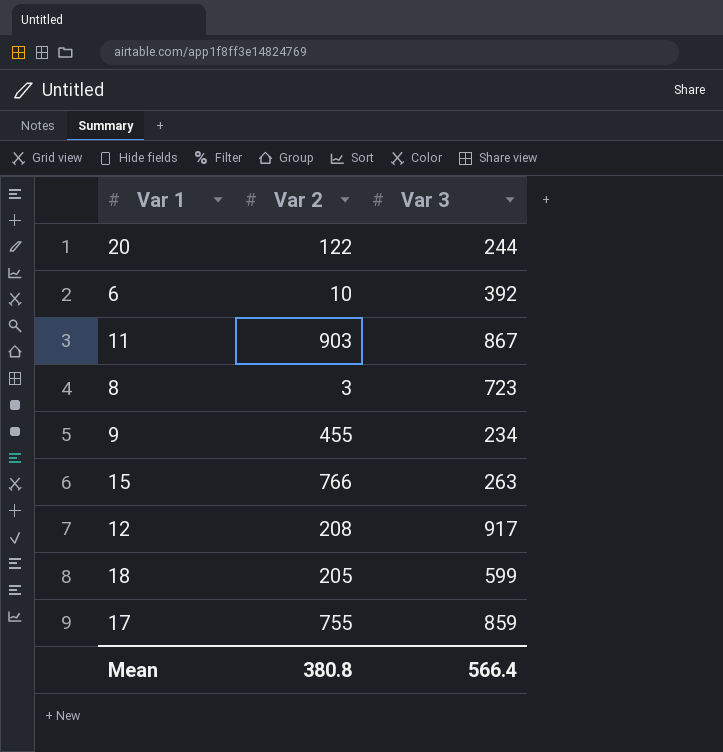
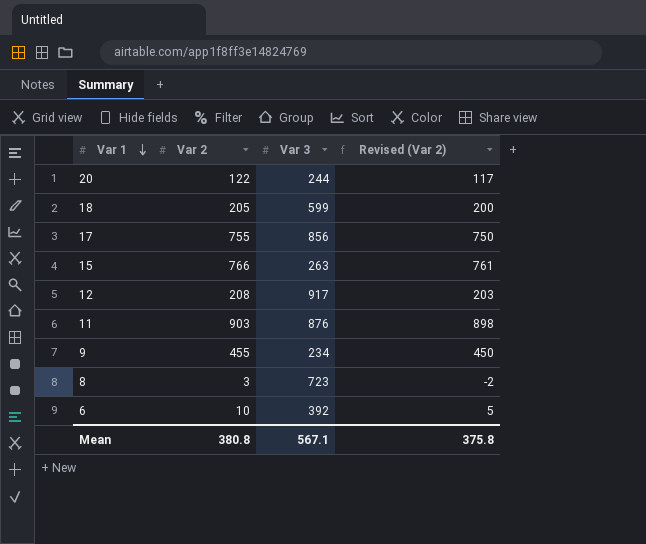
row order: none -> Var 1 descending
column Revised (Var 2) | formula: none -> [Var 2] - 5
17 | Var 3: 859 -> 856
11 | Var 3: 867 -> 876
Mean | Var 3: 566.4 -> 567.1

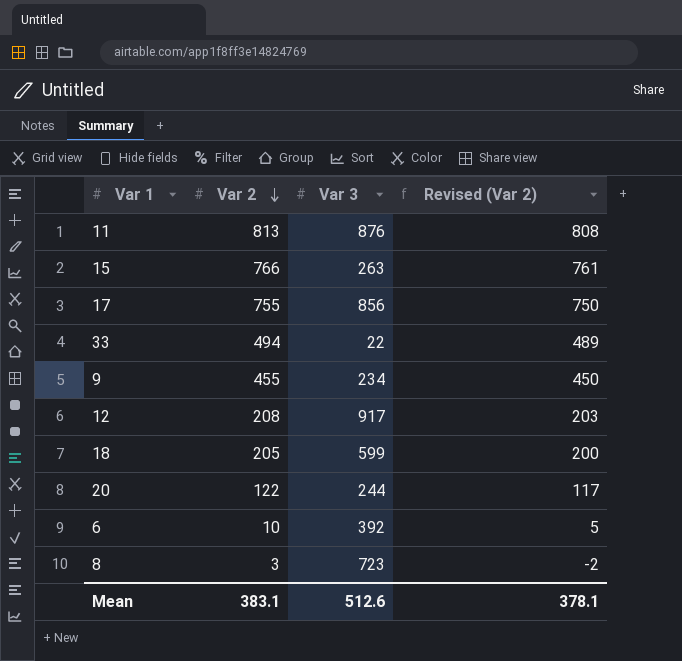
row order: Var 1 descending -> Var 2 descending
11 | Var 2: 903 -> 813
11 | Revised (Var 2): 898 -> 808
row 33: none -> 494 | 22 | 489
Mean | Var 2: 380.8 -> 383.1
Mean | Var 3: 567.1 -> 512.6
Mean | Revised (Var 2): 375.8 -> 378.1

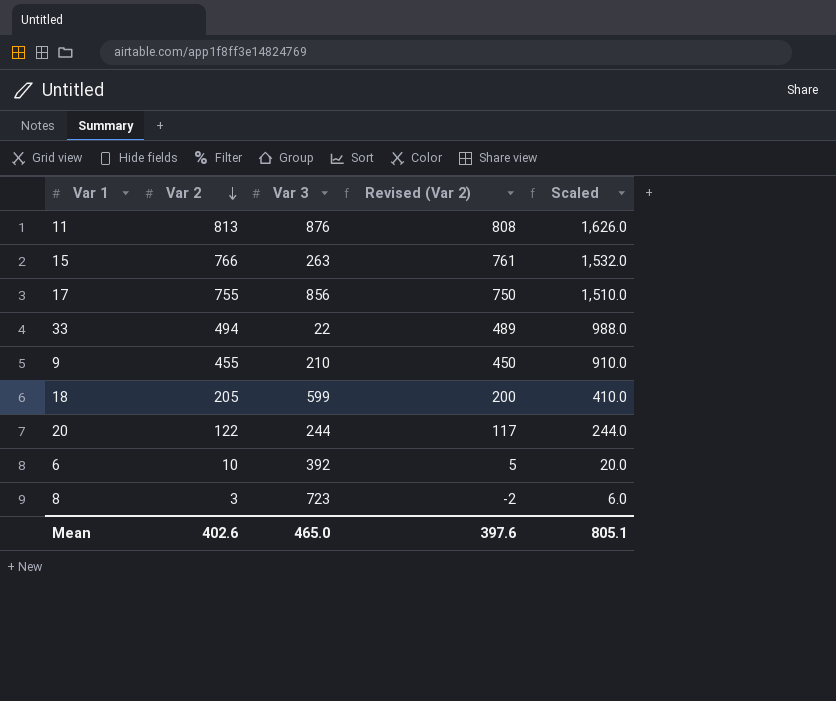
column Scaled | formula: none -> [Var 2] * 2
row 12: 208 | 917 | 203 -> none
9 | Var 3: 234 -> 210
Mean | Var 2: 383.1 -> 402.6
Mean | Var 3: 512.6 -> 465.0
Mean | Revised (Var 2): 378.1 -> 397.6

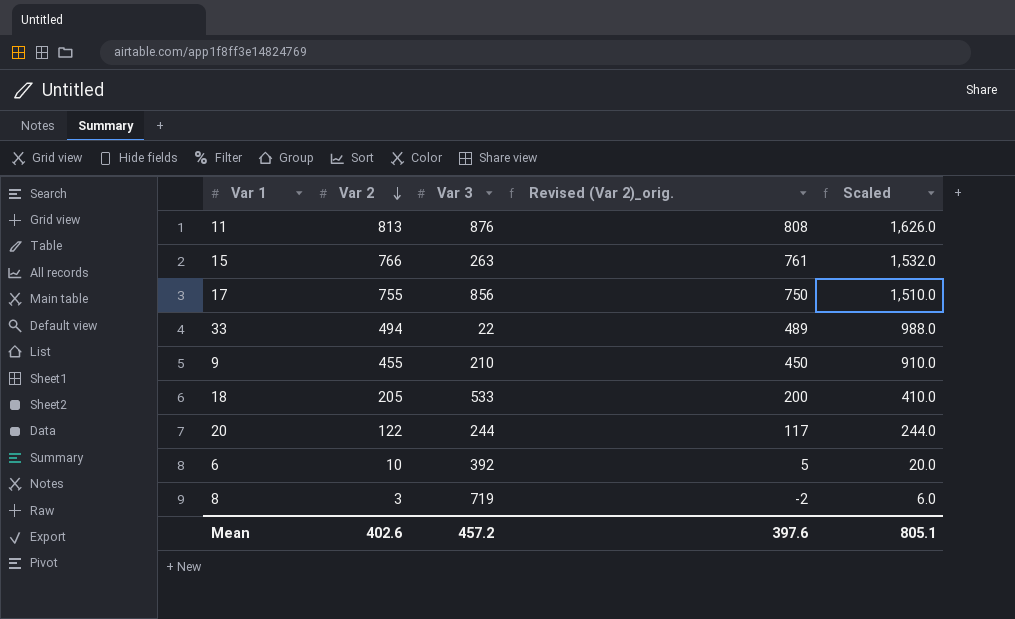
column name: Revised (Var 2) -> Revised (Var 2)_orig.
18 | Var 3: 599 -> 533
8 | Var 3: 723 -> 719
Mean | Var 3: 465.0 -> 457.2

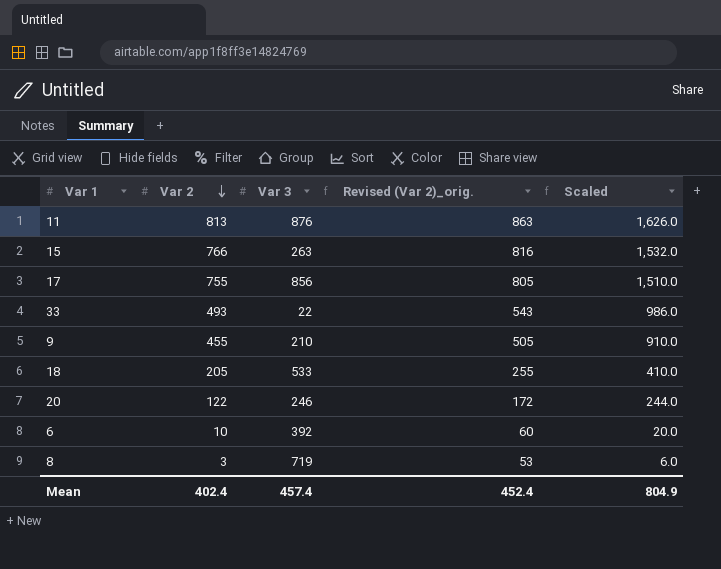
column Revised (Var 2)_orig. | formula: [Var 2] - 5 -> [Var 2] + 50
33 | Var 2: 494 -> 493
33 | Scaled: 988.0 -> 986.0
20 | Var 3: 244 -> 246
Mean | Var 2: 402.6 -> 402.4
Mean | Var 3: 457.2 -> 457.4
Mean | Revised (Var 2)_orig.: 397.6 -> 452.4
Mean | Scaled: 805.1 -> 804.9

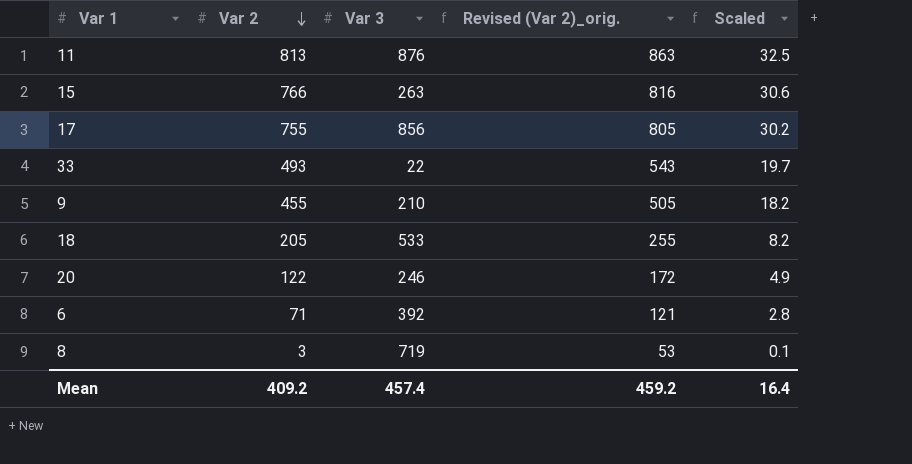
column Scaled | formula: [Var 2] * 2 -> [Var 2] * 0.04
6 | Var 2: 10 -> 71
6 | Revised (Var 2)_orig.: 60 -> 121
Mean | Var 2: 402.4 -> 409.2
Mean | Revised (Var 2)_orig.: 452.4 -> 459.2
Mean | Scaled: 804.9 -> 16.4

